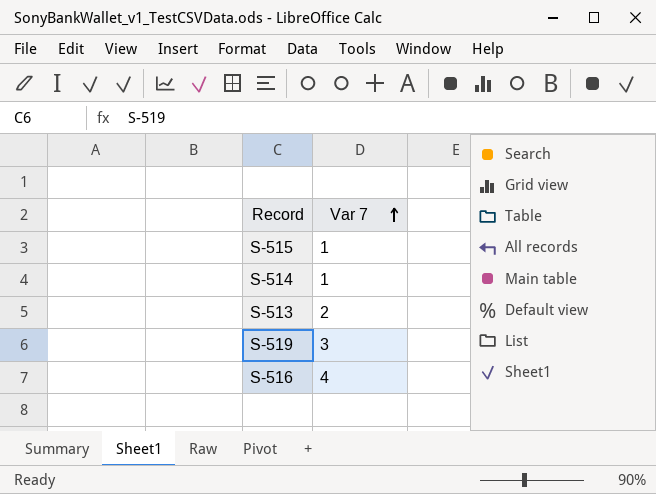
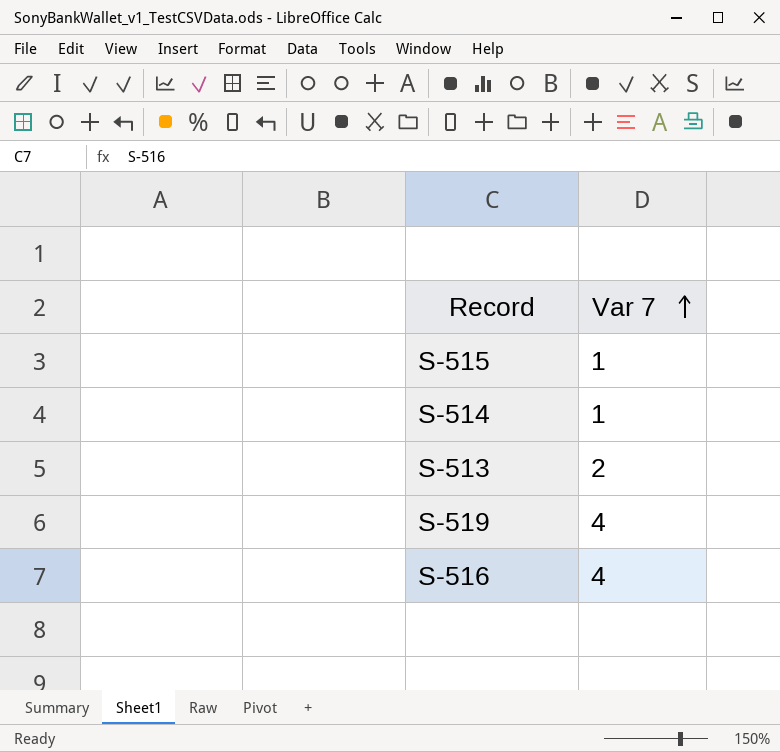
S-519 | Var 7: 3 -> 4

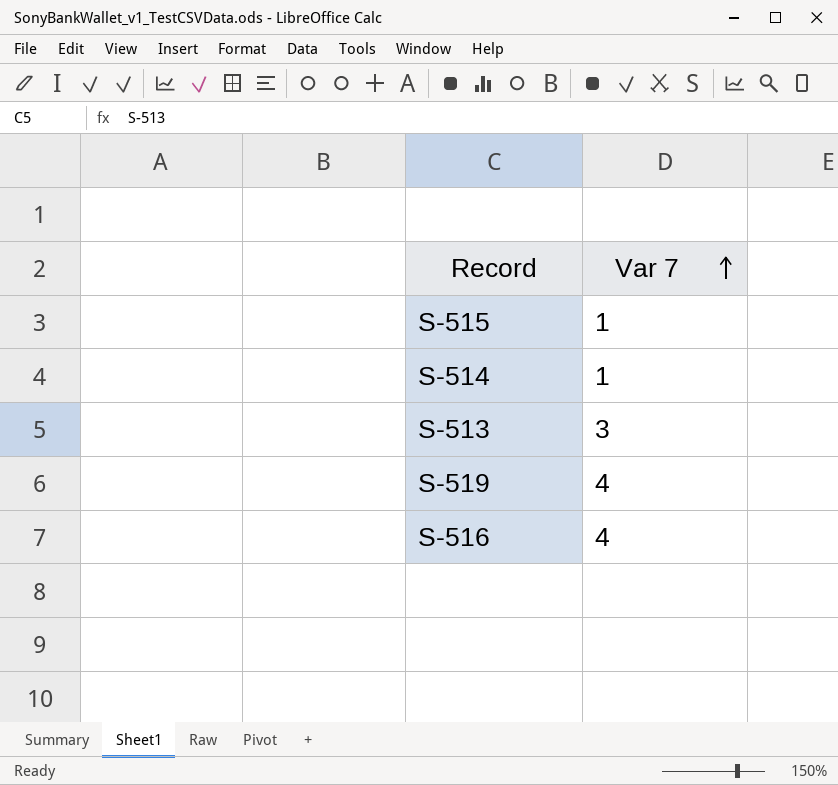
S-513 | Var 7: 2 -> 3

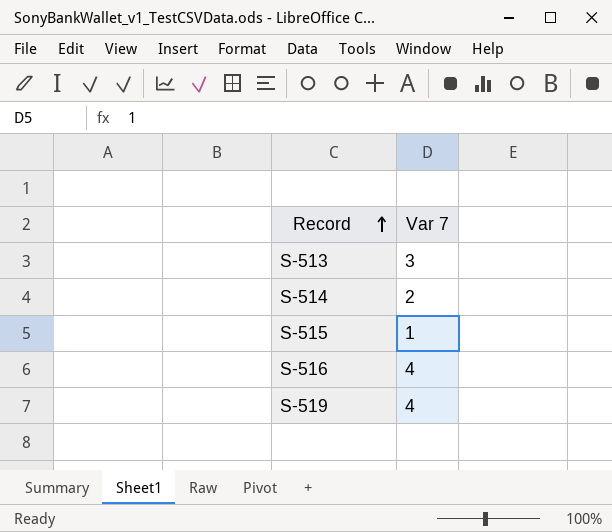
row order: Var 7 ascending -> Record ascending
S-514 | Var 7: 1 -> 2

